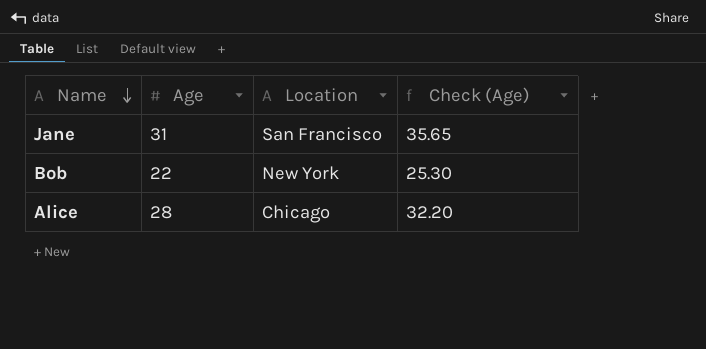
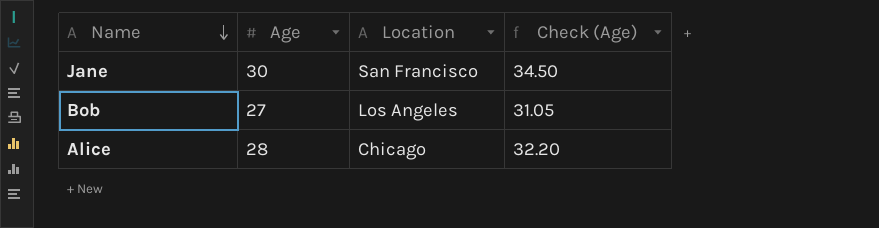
Jane | Age: 31 -> 30
Jane | Check (Age): 35.65 -> 34.50
Bob | Age: 22 -> 27
Bob | Location: New York -> Los Angeles
Bob | Check (Age): 25.30 -> 31.05

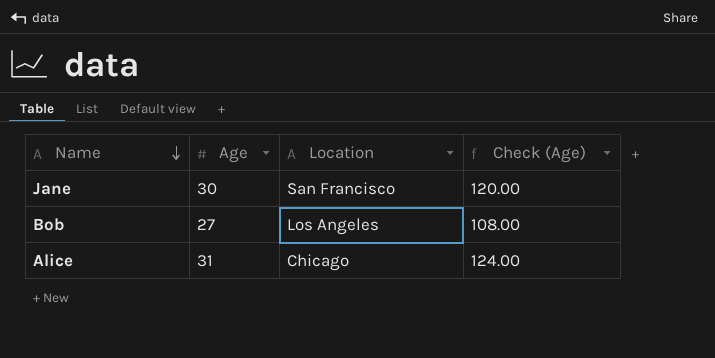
column Check (Age) | formula: [Age] * 1.15 -> [Age] * 4
Alice | Age: 28 -> 31

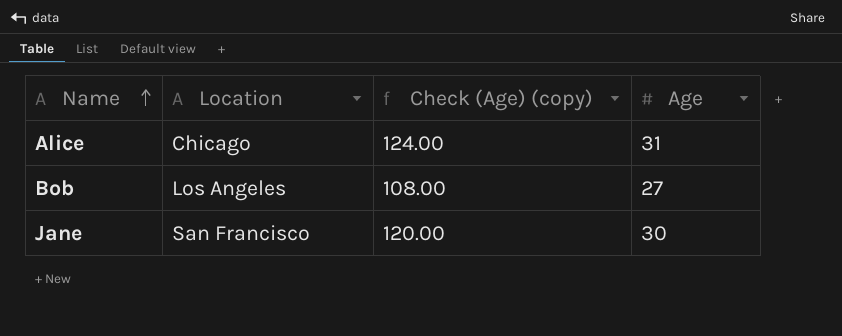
row order: Name descending -> Name ascending
column name: Check (Age) -> Check (Age) (copy)
column Age | position: 2 -> 4

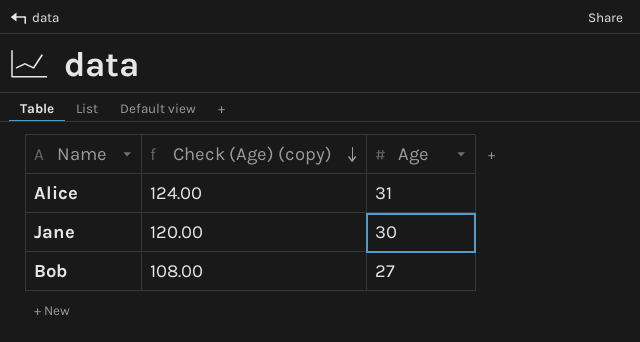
row order: Name ascending -> Check (Age) (copy) descending
column Location | position: 2 -> none

